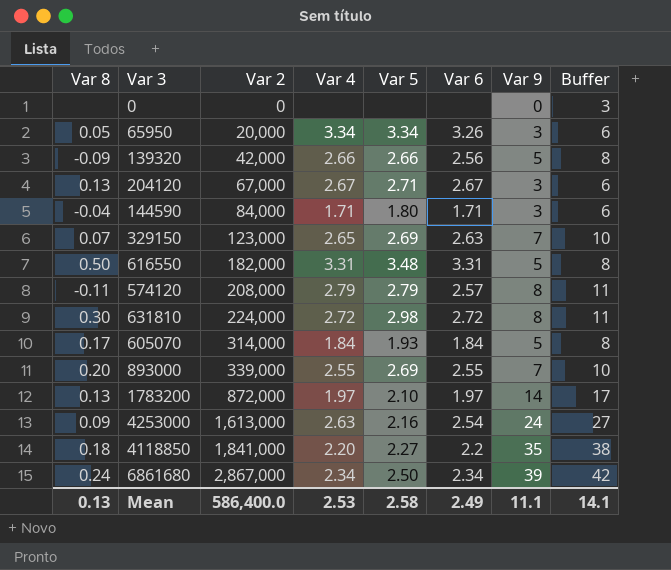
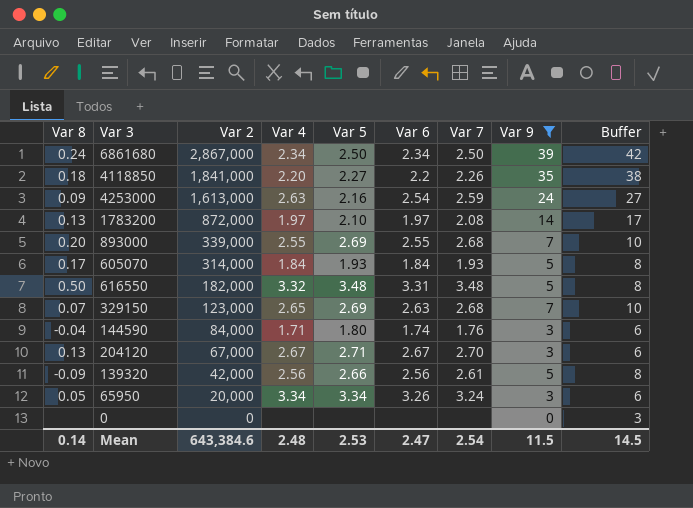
filter: none -> Var 9 != 8
row order: Var 2 ascending -> Var 2 descending
column Var 7 | position: none -> 7
616550 | Var 4: 3.31 -> 3.32
144590 | Var 6: 1.71 -> 1.74
139320 | Var 4: 2.66 -> 2.56
Mean | Var 8: 0.13 -> 0.14
Mean | Var 2: 586,400.0 -> 643,384.6
Mean | Var 4: 2.53 -> 2.48
Mean | Var 5: 2.58 -> 2.53
Mean | Var 6: 2.49 -> 2.47
Mean | Var 9: 11.1 -> 11.5
Mean | Buffer: 14.1 -> 14.5

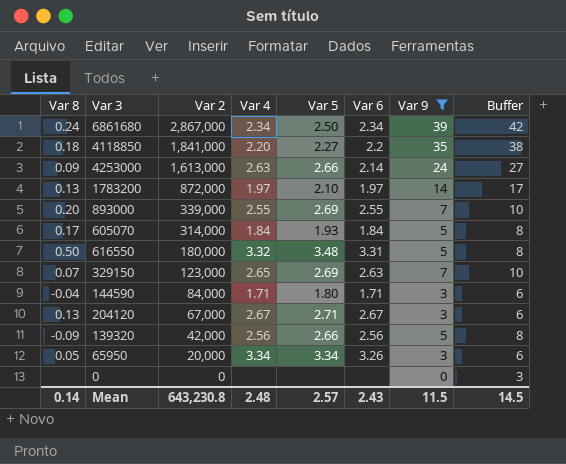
column Var 7 | position: 7 -> none
4253000 | Var 5: 2.16 -> 2.66
4253000 | Var 6: 2.54 -> 2.14
616550 | Var 2: 182,000 -> 180,000
144590 | Var 6: 1.74 -> 1.71
Mean | Var 2: 643,384.6 -> 643,230.8
Mean | Var 5: 2.53 -> 2.57
Mean | Var 6: 2.47 -> 2.43

